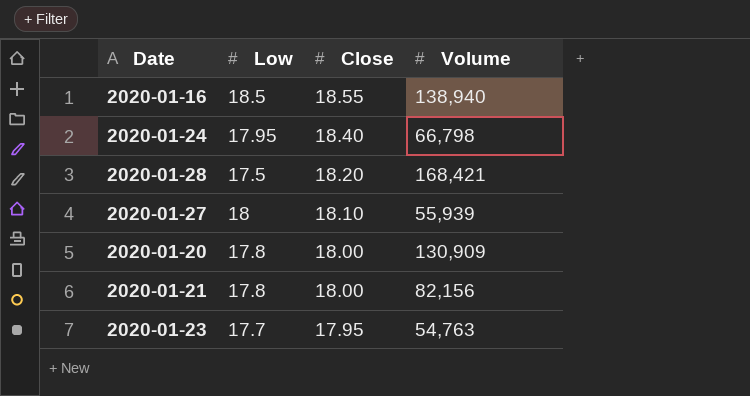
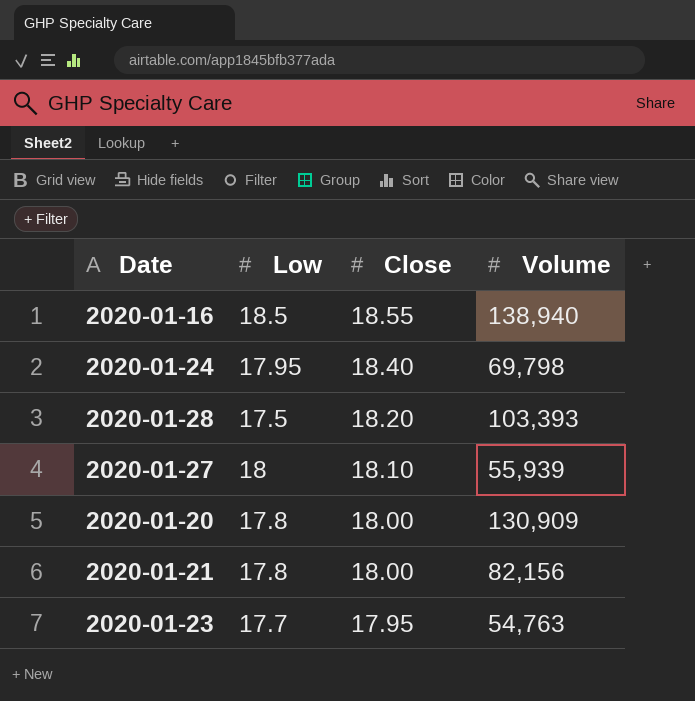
2020-01-24 | Volume: 66,798 -> 69,798
2020-01-28 | Volume: 168,421 -> 103,393

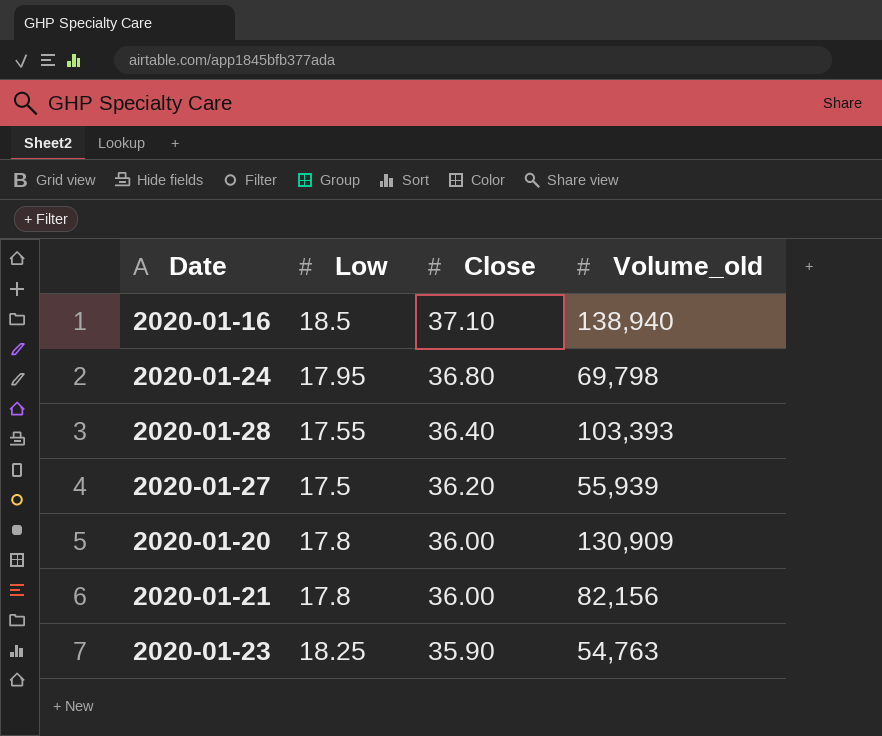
column name: Volume -> Volume_old
2020-01-16 | Close: 18.55 -> 37.10
2020-01-24 | Close: 18.40 -> 36.80
2020-01-28 | Low: 17.5 -> 17.55
2020-01-28 | Close: 18.20 -> 36.40
2020-01-27 | Low: 18 -> 17.5
2020-01-27 | Close: 18.10 -> 36.20
2020-01-20 | Close: 18.00 -> 36.00
2020-01-21 | Close: 18.00 -> 36.00
2020-01-23 | Low: 17.7 -> 18.25
2020-01-23 | Close: 17.95 -> 35.90

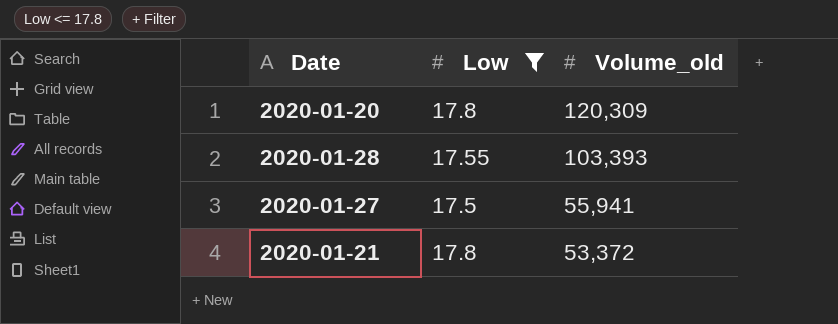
filter: none -> Low <= 17.8
row order: Close descending -> Volume_old descending
column Close | position: 3 -> none
2020-01-20 | Volume_old: 130,909 -> 120,309
2020-01-27 | Volume_old: 55,939 -> 55,941
2020-01-21 | Volume_old: 82,156 -> 53,372

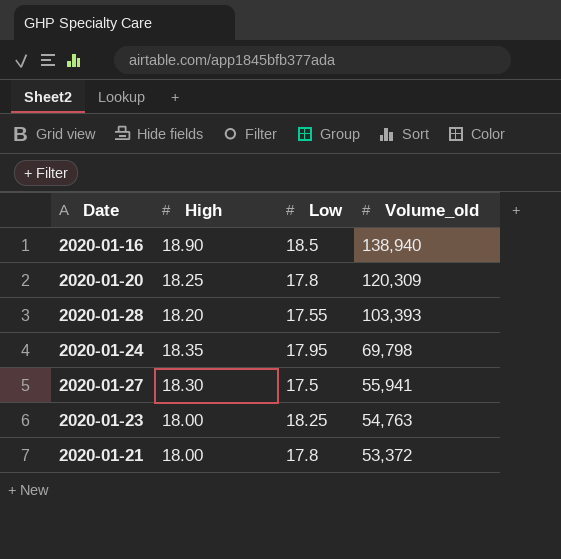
filter: Low <= 17.8 -> none
column High | position: none -> 2

